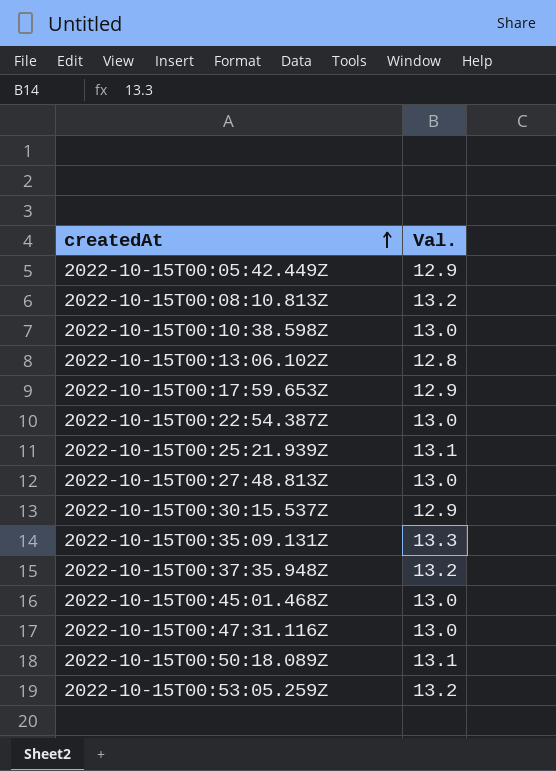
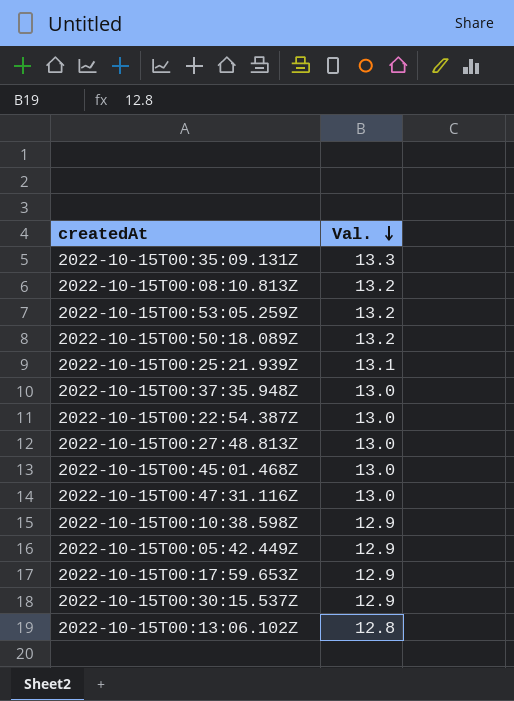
row order: createdAt ascending -> Val. descending
2022-10-15T00:50:18.089Z | Val.: 13.1 -> 13.2
2022-10-15T00:37:35.948Z | Val.: 13.2 -> 13.0
2022-10-15T00:10:38.598Z | Val.: 13.0 -> 12.9

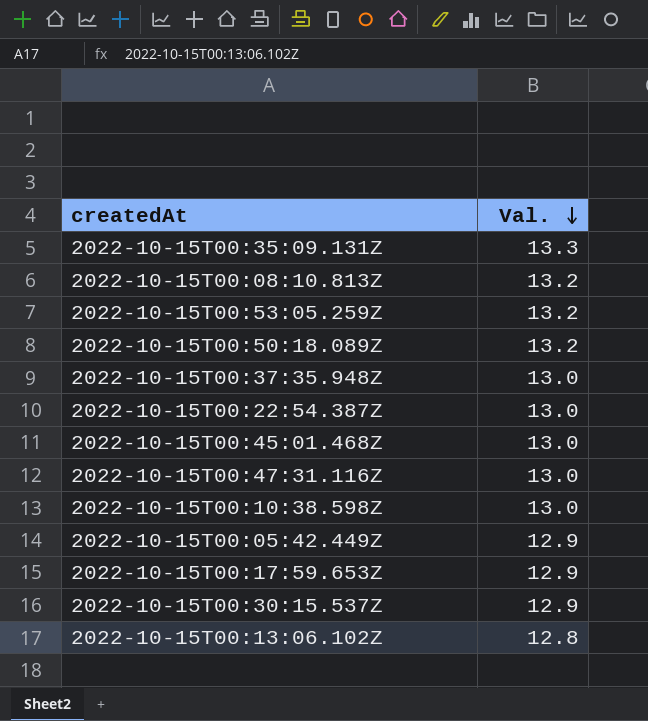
row 2022-10-15T00:25:21.939Z: 13.1 -> none
row 2022-10-15T00:27:48.813Z: 13.0 -> none
2022-10-15T00:10:38.598Z | Val.: 12.9 -> 13.0

